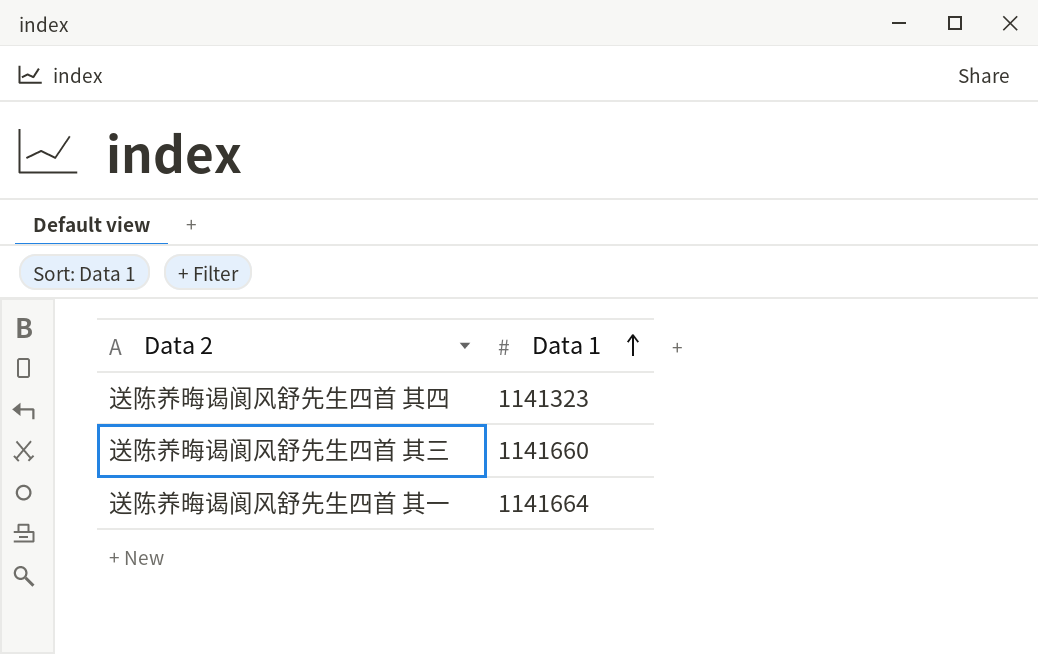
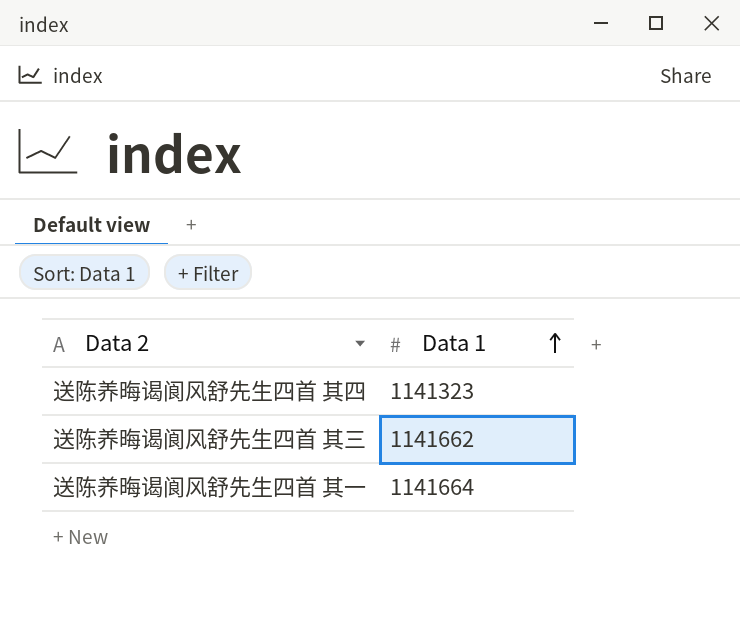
送陈养晦谒阆风舒先生四首 其三 | Data 1: 1141660 -> 1141662

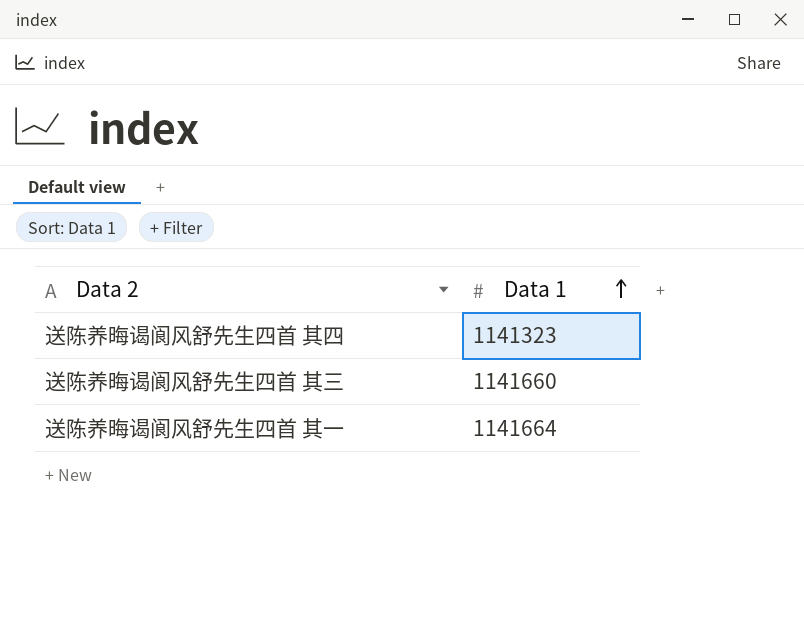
送陈养晦谒阆风舒先生四首 其三 | Data 1: 1141662 -> 1141660

